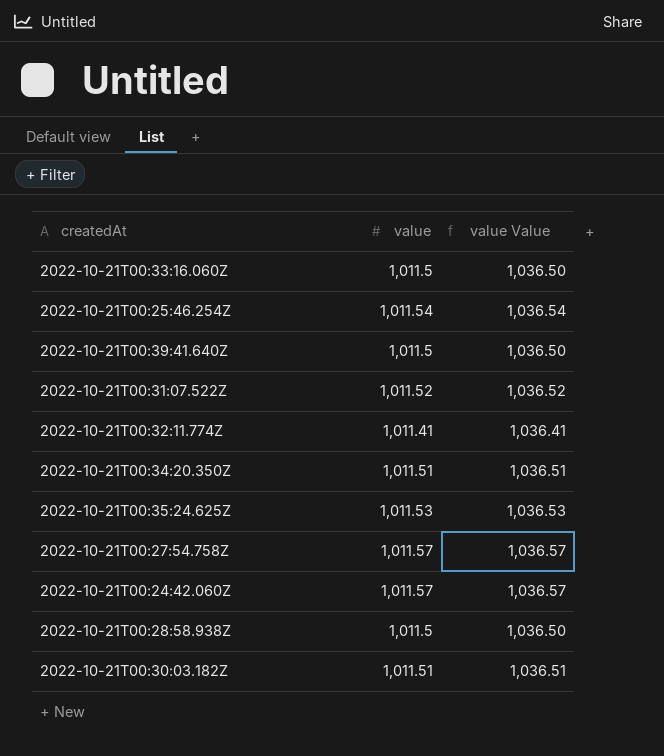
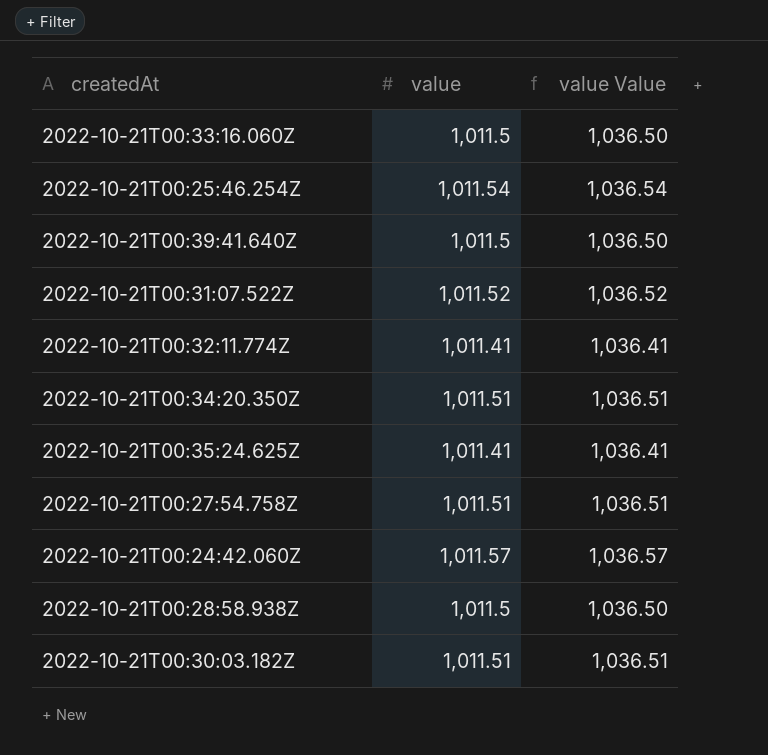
2022-10-21T00:35:24.625Z | value: 1,011.53 -> 1,011.41
2022-10-21T00:35:24.625Z | value Value: 1,036.53 -> 1,036.41
2022-10-21T00:27:54.758Z | value: 1,011.57 -> 1,011.51
2022-10-21T00:27:54.758Z | value Value: 1,036.57 -> 1,036.51

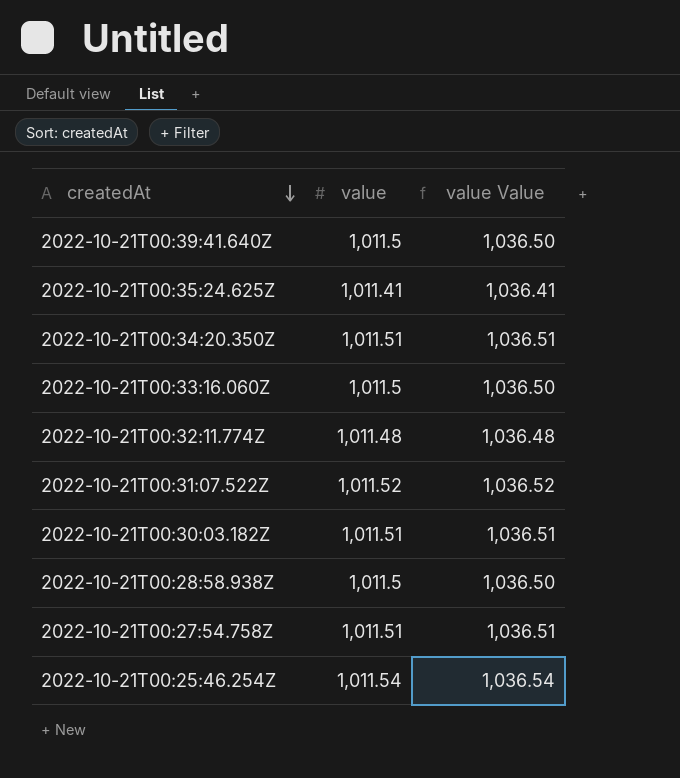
row order: none -> createdAt descending
row 2022-10-21T00:24:42.060Z: 1,011.57 | 1,036.57 -> none
2022-10-21T00:32:11.774Z | value: 1,011.41 -> 1,011.48
2022-10-21T00:32:11.774Z | value Value: 1,036.41 -> 1,036.48

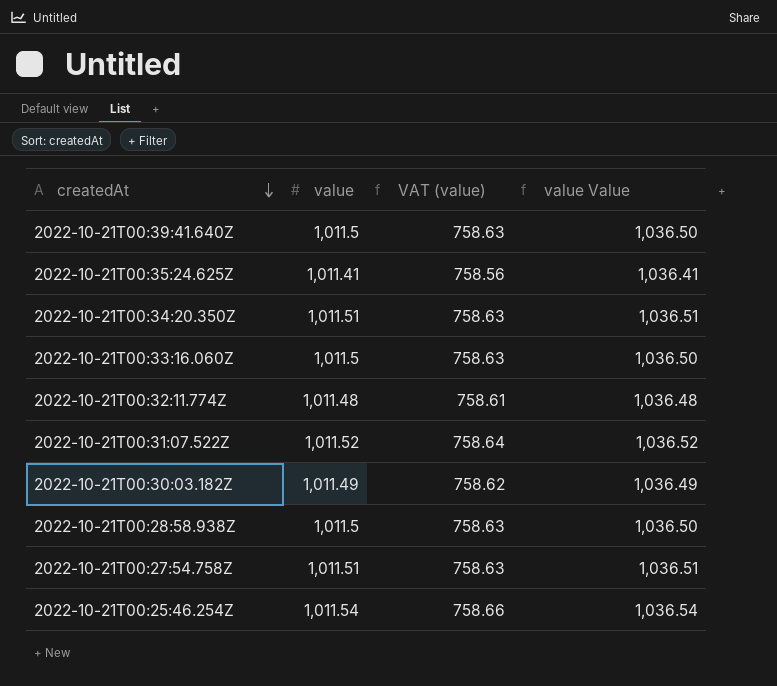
column VAT (value) | formula: none -> [value] * 0.75
2022-10-21T00:30:03.182Z | value: 1,011.51 -> 1,011.49
2022-10-21T00:30:03.182Z | value Value: 1,036.51 -> 1,036.49

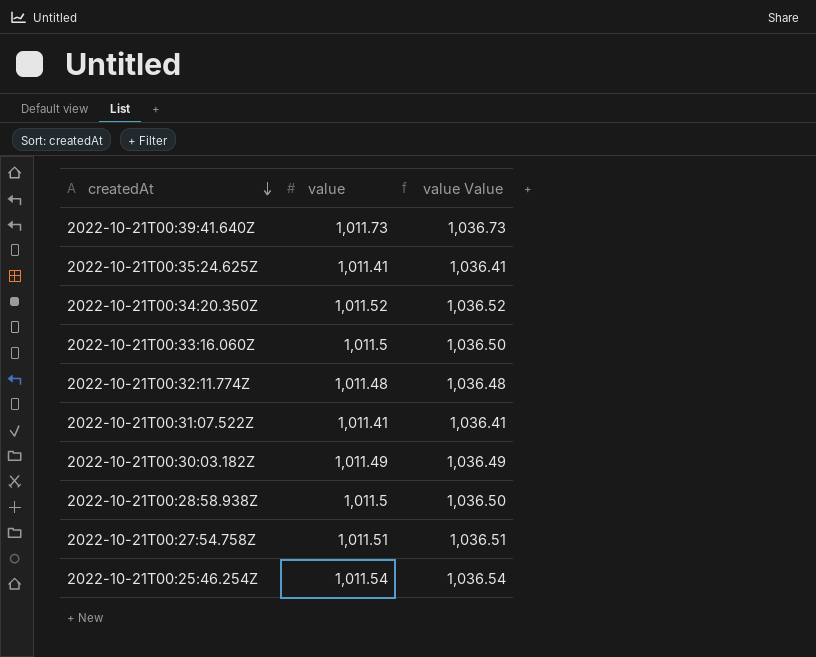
column VAT (value) | formula: [value] * 0.75 -> none
2022-10-21T00:39:41.640Z | value: 1,011.5 -> 1,011.73
2022-10-21T00:39:41.640Z | value Value: 1,036.50 -> 1,036.73
2022-10-21T00:34:20.350Z | value: 1,011.51 -> 1,011.52
2022-10-21T00:34:20.350Z | value Value: 1,036.51 -> 1,036.52
2022-10-21T00:31:07.522Z | value: 1,011.52 -> 1,011.41
2022-10-21T00:31:07.522Z | value Value: 1,036.52 -> 1,036.41

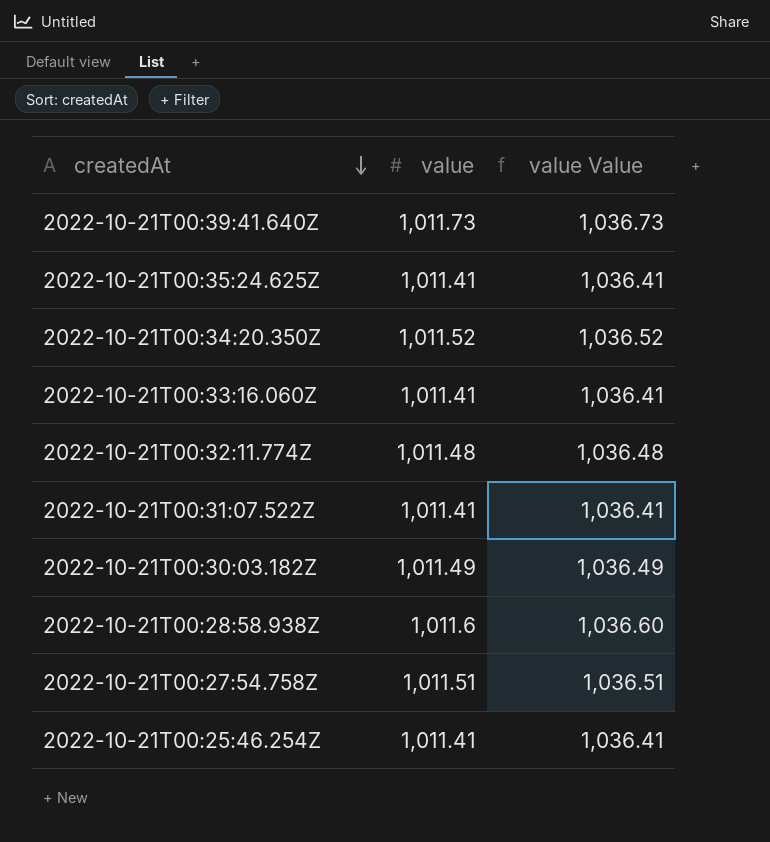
2022-10-21T00:33:16.060Z | value: 1,011.5 -> 1,011.41
2022-10-21T00:33:16.060Z | value Value: 1,036.50 -> 1,036.41
2022-10-21T00:28:58.938Z | value: 1,011.5 -> 1,011.6
2022-10-21T00:28:58.938Z | value Value: 1,036.50 -> 1,036.60
2022-10-21T00:25:46.254Z | value: 1,011.54 -> 1,011.41
2022-10-21T00:25:46.254Z | value Value: 1,036.54 -> 1,036.41

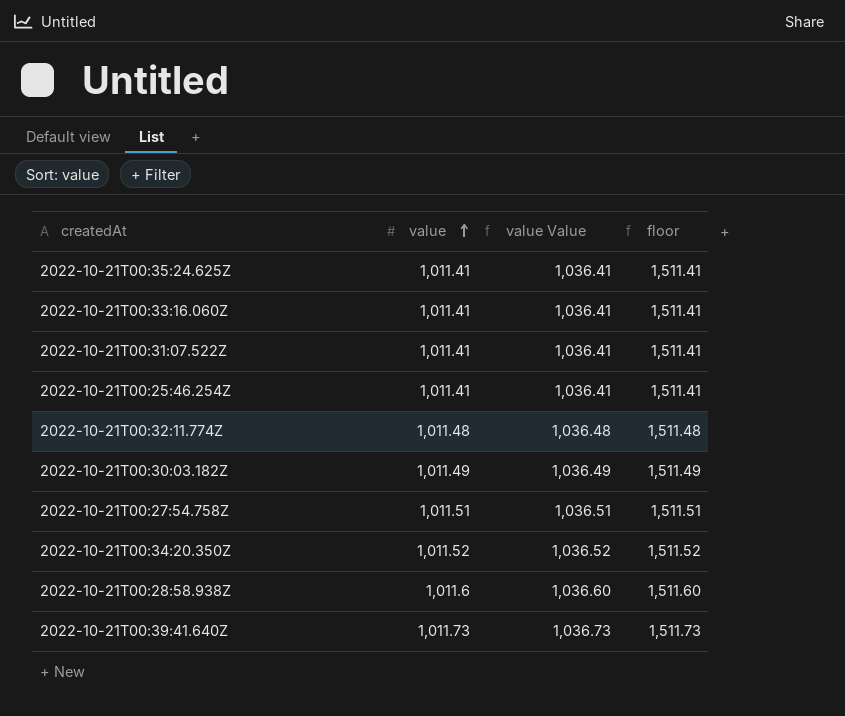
row order: createdAt descending -> value ascending
column floor | formula: none -> [value] + 500

